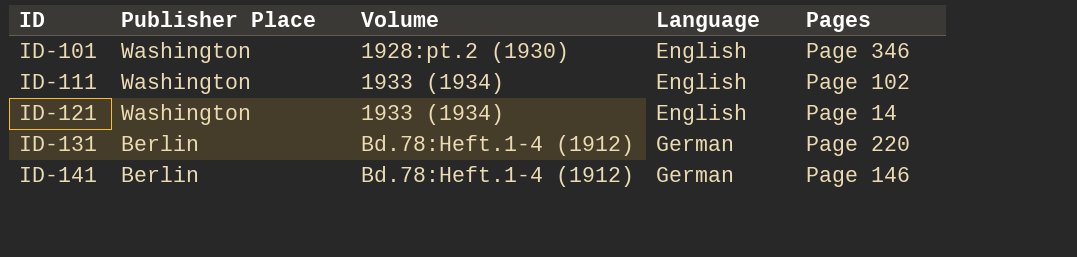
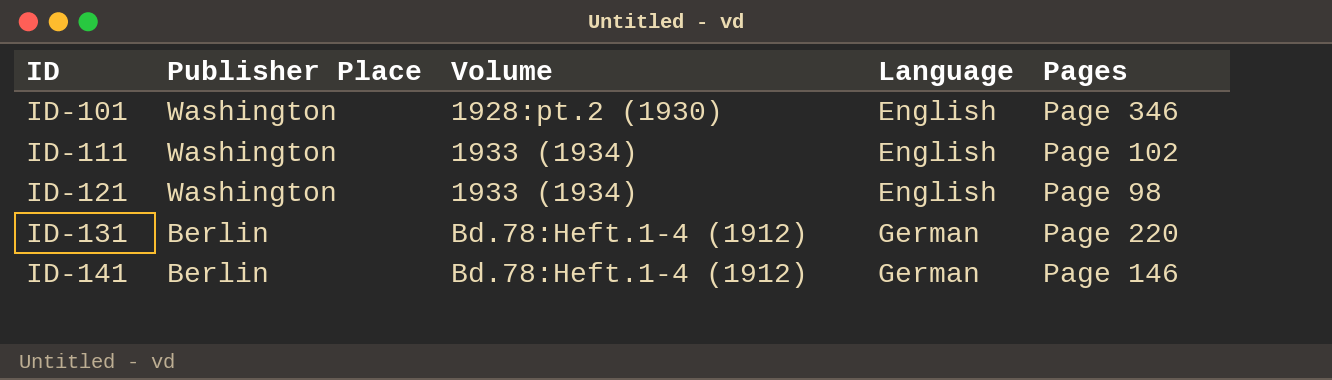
ID-121 | Pages: Page 14 -> Page 98

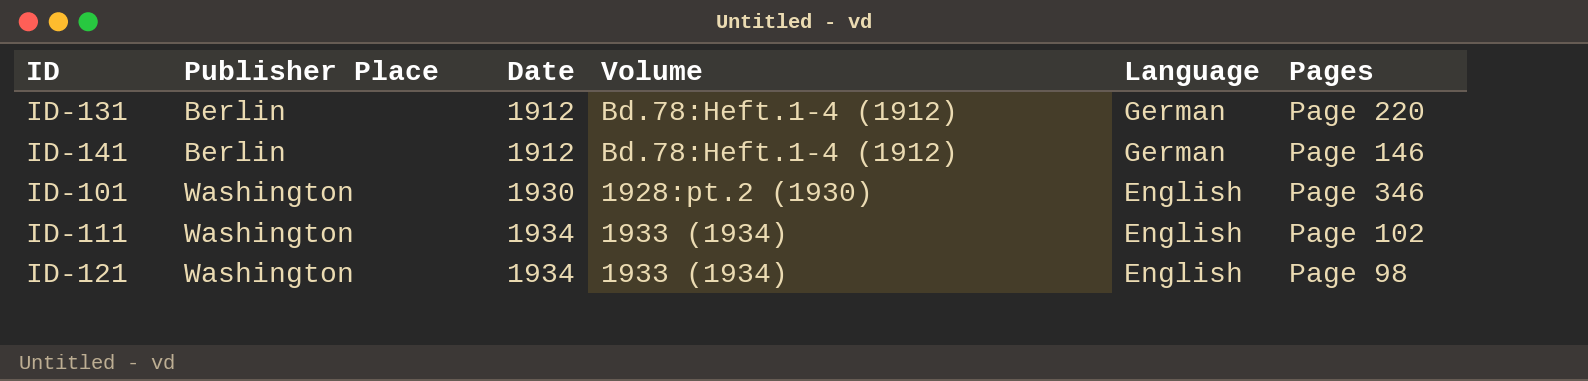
row order: ID ascending -> Publisher Place ascending
column Date | position: none -> 3

